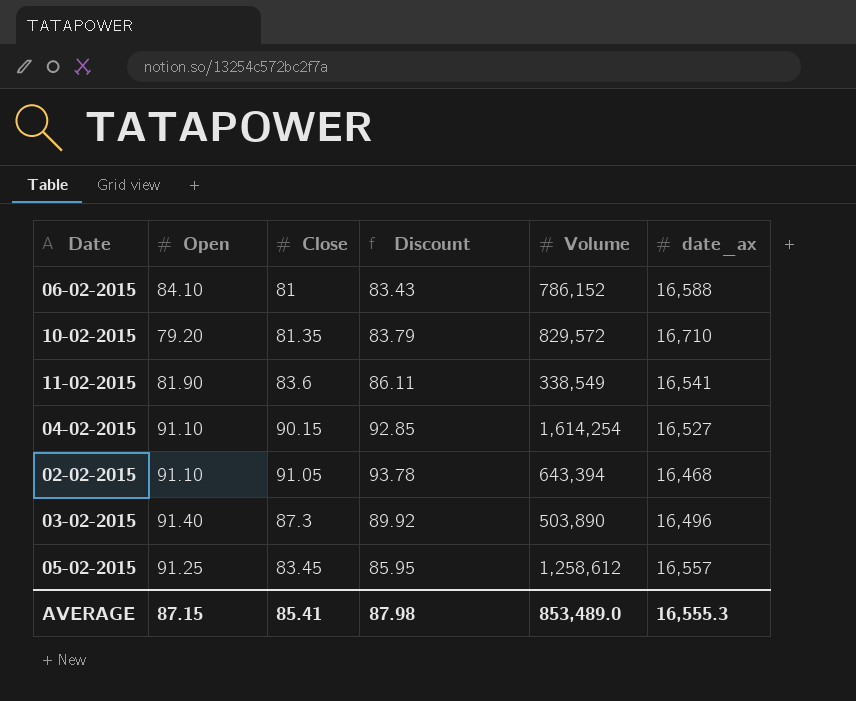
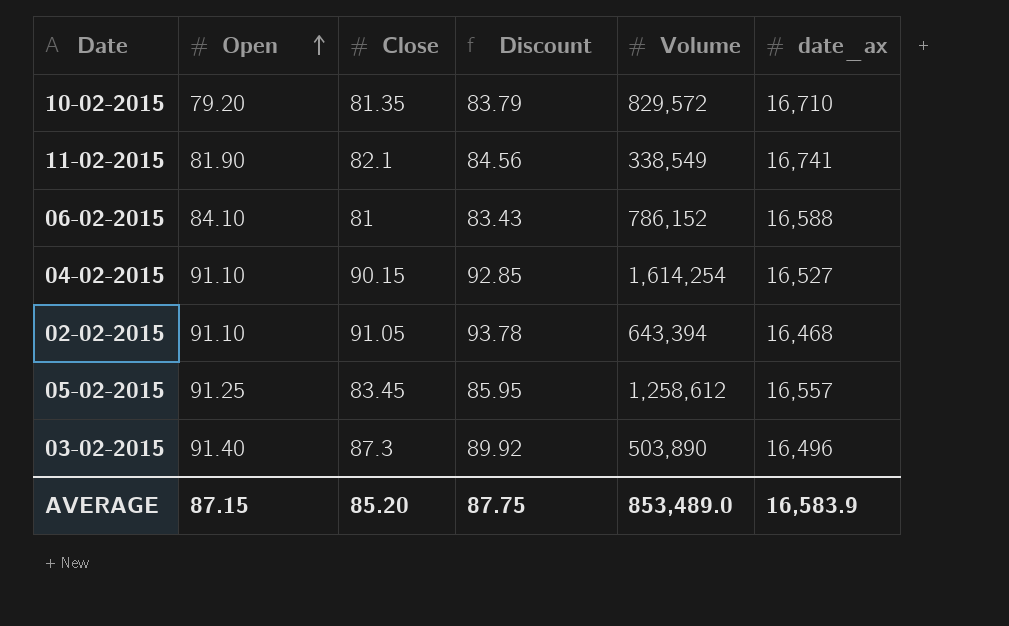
row order: none -> Open ascending
11-02-2015 | Close: 83.6 -> 82.1
11-02-2015 | Discount: 86.11 -> 84.56
11-02-2015 | date_ax: 16,541 -> 16,741
AVERAGE | Close: 85.41 -> 85.20
AVERAGE | Discount: 87.98 -> 87.75
AVERAGE | date_ax: 16,555.3 -> 16,583.9

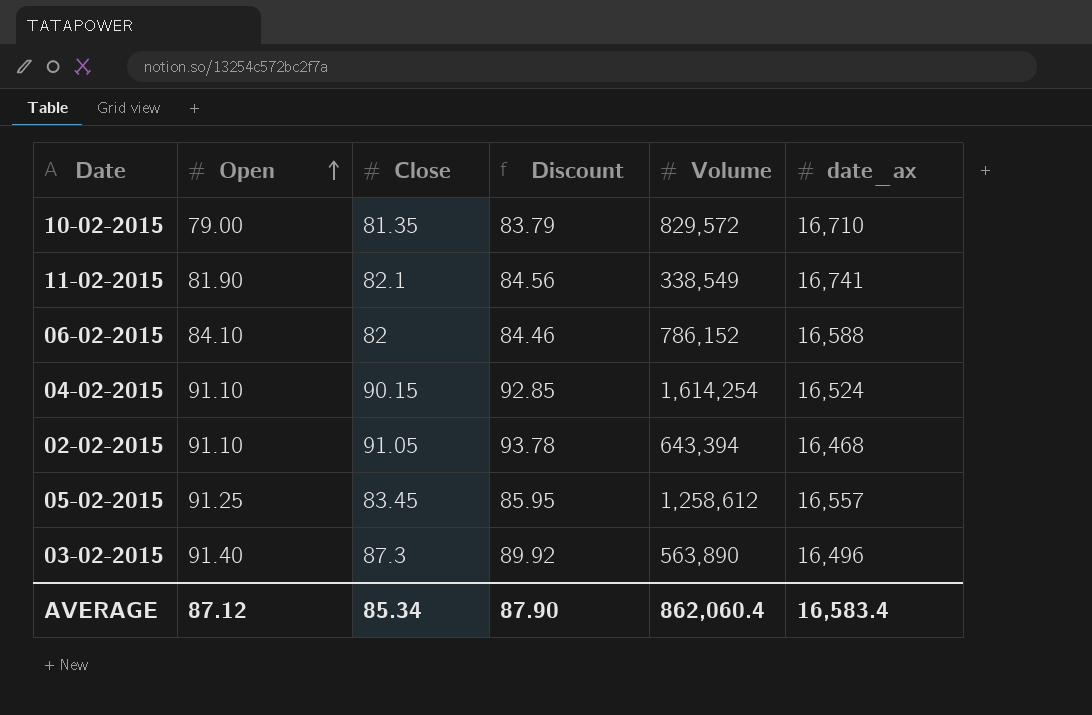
10-02-2015 | Open: 79.20 -> 79.00
06-02-2015 | Close: 81 -> 82
06-02-2015 | Discount: 83.43 -> 84.46
04-02-2015 | date_ax: 16,527 -> 16,524
03-02-2015 | Volume: 503,890 -> 563,890
AVERAGE | Open: 87.15 -> 87.12
AVERAGE | Close: 85.20 -> 85.34
AVERAGE | Discount: 87.75 -> 87.90
AVERAGE | Volume: 853,489.0 -> 862,060.4
AVERAGE | date_ax: 16,583.9 -> 16,583.4

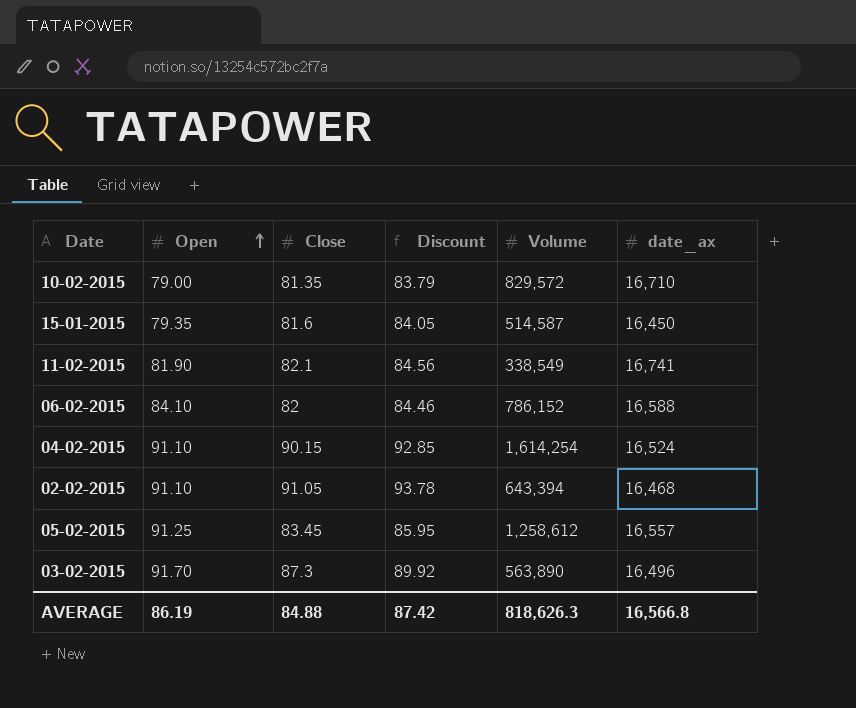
row 15-01-2015: none -> 79.35 | 81.6 | 84.05 | 514,587 | 16,450
03-02-2015 | Open: 91.40 -> 91.70
AVERAGE | Open: 87.12 -> 86.19
AVERAGE | Close: 85.34 -> 84.88
AVERAGE | Discount: 87.90 -> 87.42
AVERAGE | Volume: 862,060.4 -> 818,626.3
AVERAGE | date_ax: 16,583.4 -> 16,566.8

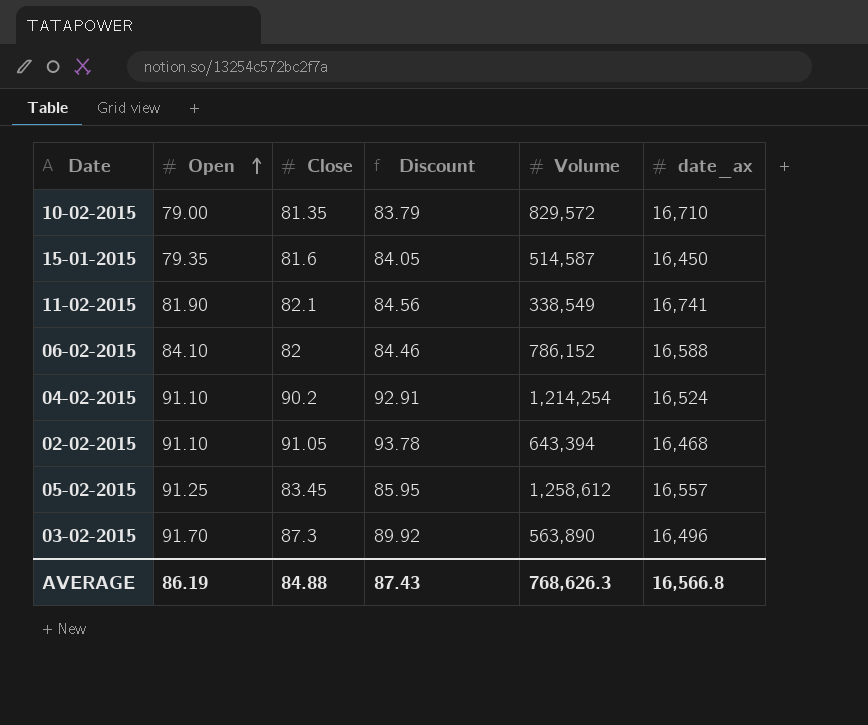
04-02-2015 | Close: 90.15 -> 90.2
04-02-2015 | Discount: 92.85 -> 92.91
04-02-2015 | Volume: 1,614,254 -> 1,214,254
AVERAGE | Discount: 87.42 -> 87.43
AVERAGE | Volume: 818,626.3 -> 768,626.3

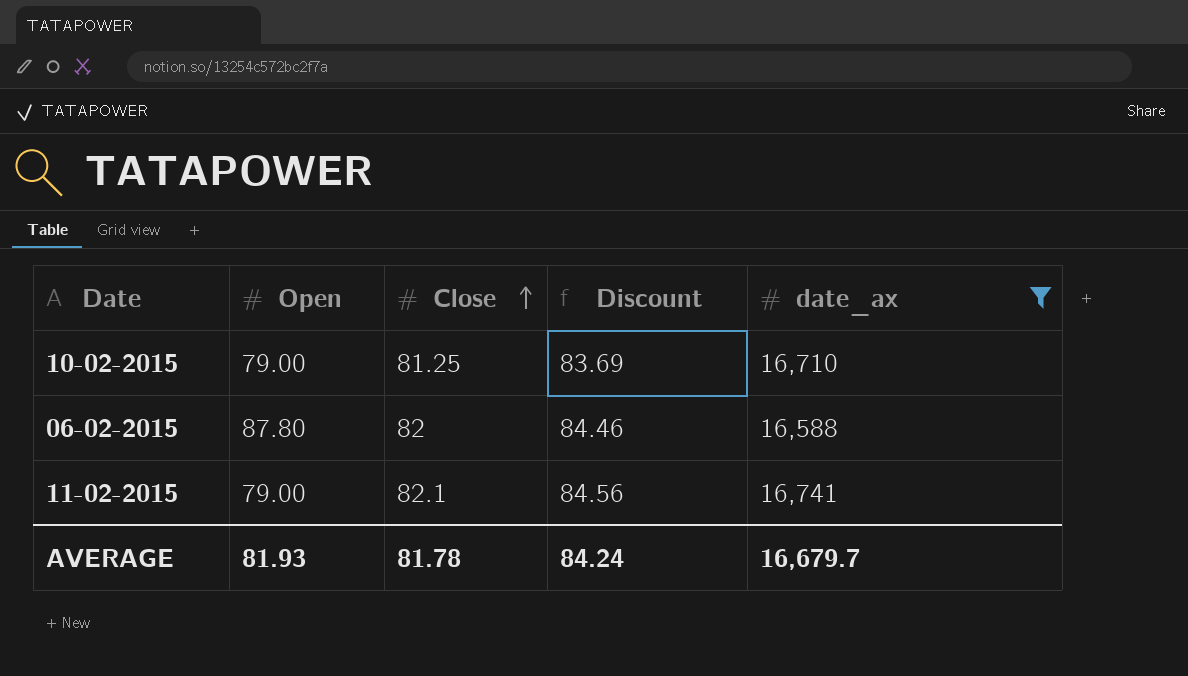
filter: none -> date_ax >= 16,588
row order: Open ascending -> Close ascending
column Volume | position: 5 -> none
10-02-2015 | Close: 81.35 -> 81.25
10-02-2015 | Discount: 83.79 -> 83.69
06-02-2015 | Open: 84.10 -> 87.80
11-02-2015 | Open: 81.90 -> 79.00
AVERAGE | Open: 86.19 -> 81.93
AVERAGE | Close: 84.88 -> 81.78
AVERAGE | Discount: 87.43 -> 84.24
AVERAGE | date_ax: 16,566.8 -> 16,679.7

